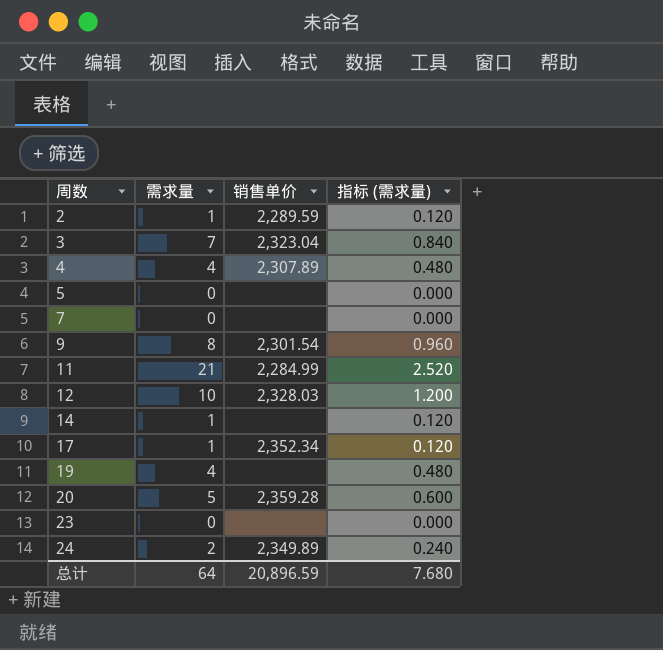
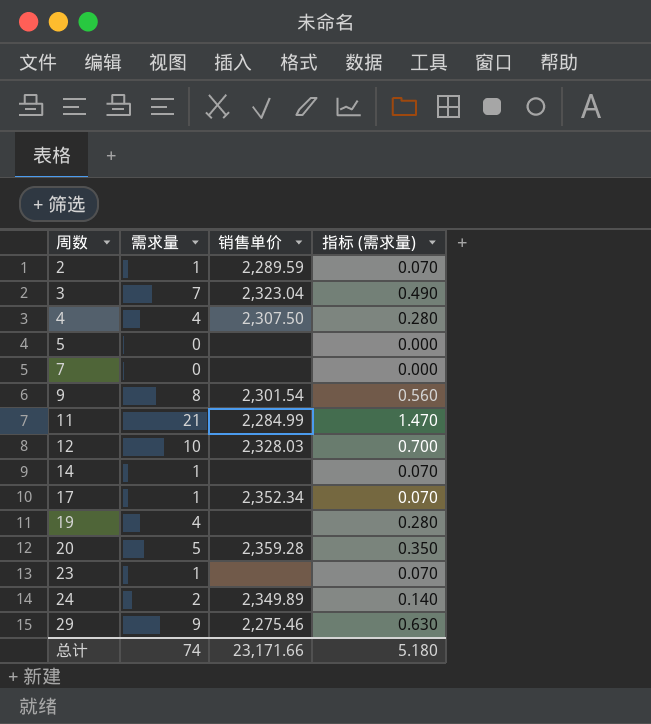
column 指标 (需求量) | formula: [需求量] * 0.12 -> [需求量] * 0.07
4 | 销售单价: 2,307.89 -> 2,307.50
23 | 需求量: 0 -> 1
row 29: none -> 9 | 2,275.46 | 0.630
总计 | 需求量: 64 -> 74
总计 | 销售单价: 20,896.59 -> 23,171.66
总计 | 指标 (需求量): 7.680 -> 5.180

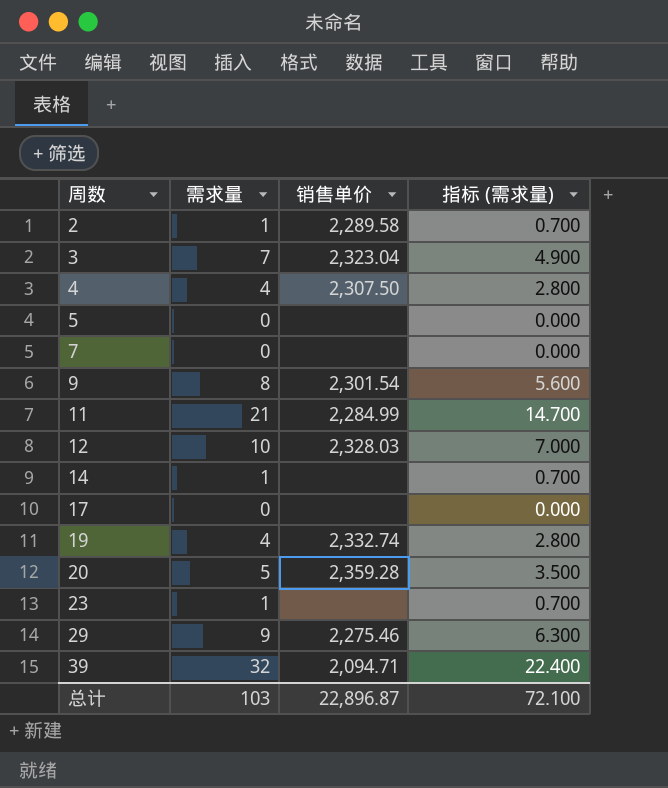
column 指标 (需求量) | formula: [需求量] * 0.07 -> [需求量] * 0.7
row 24: 2 | 2,349.89 | 0.140 -> none
2 | 销售单价: 2,289.59 -> 2,289.58
17 | 需求量: 1 -> 0
17 | 销售单价: 2,352.34 -> none
19 | 销售单价: none -> 2,332.74
row 39: none -> 32 | 2,094.71 | 22.400
总计 | 需求量: 74 -> 103
总计 | 销售单价: 23,171.66 -> 22,896.87
总计 | 指标 (需求量): 5.180 -> 72.100

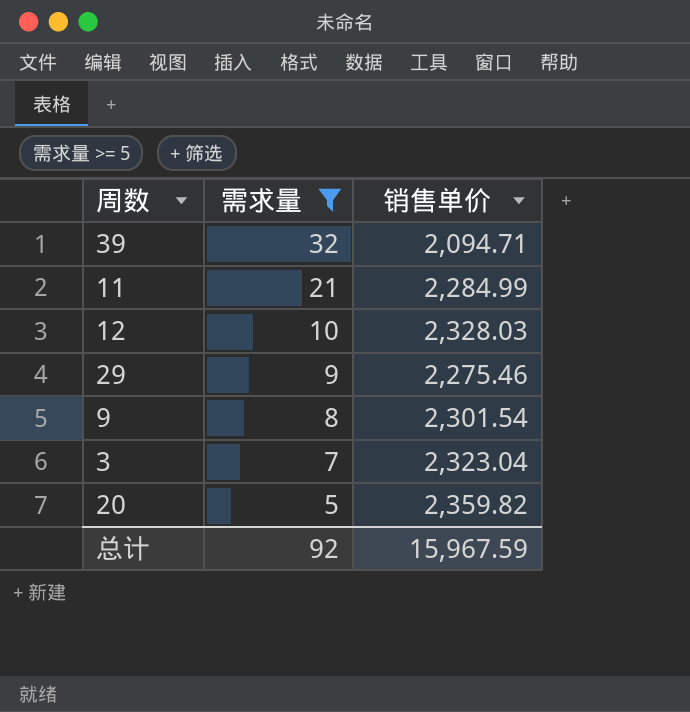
filter: none -> 需求量 >= 5
row order: 周数 ascending -> 需求量 descending
column 指标 (需求量) | formula: [需求量] * 0.7 -> none
20 | 销售单价: 2,359.28 -> 2,359.82
总计 | 需求量: 103 -> 92
总计 | 销售单价: 22,896.87 -> 15,967.59

